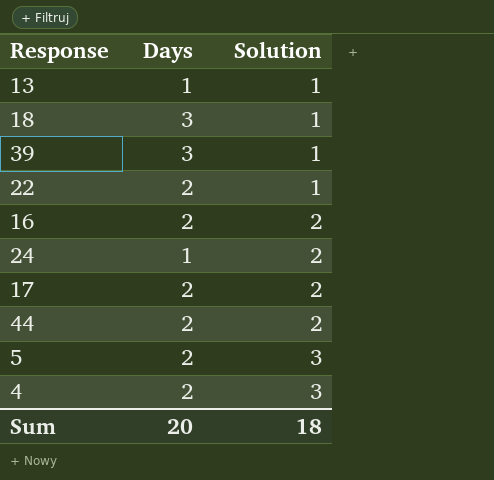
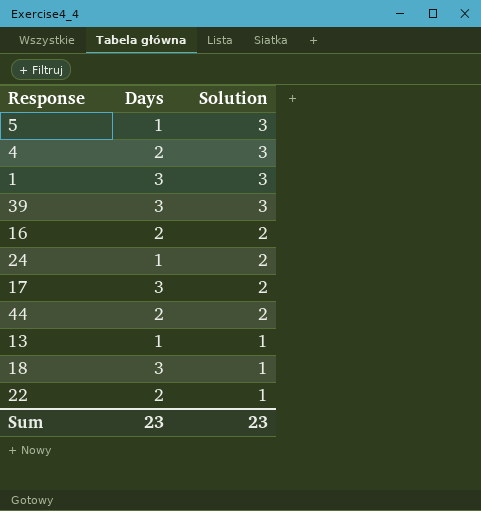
row order: Solution ascending -> Solution descending
5 | Days: 2 -> 1
row 1: none -> 3 | 3
39 | Solution: 1 -> 3
17 | Days: 2 -> 3
Sum | Days: 20 -> 23
Sum | Solution: 18 -> 23

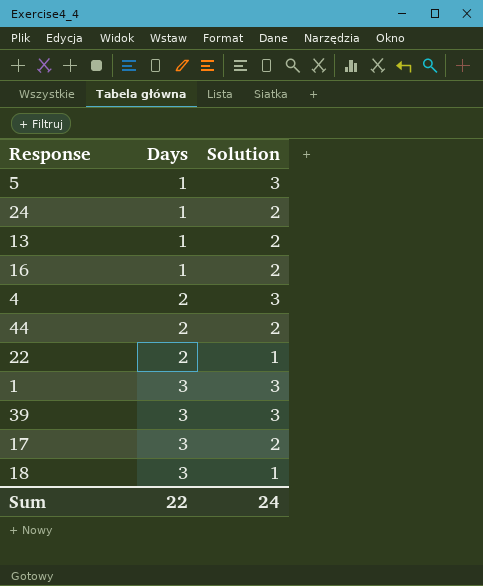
row order: Solution descending -> Days ascending
13 | Solution: 1 -> 2
16 | Days: 2 -> 1
Sum | Days: 23 -> 22
Sum | Solution: 23 -> 24

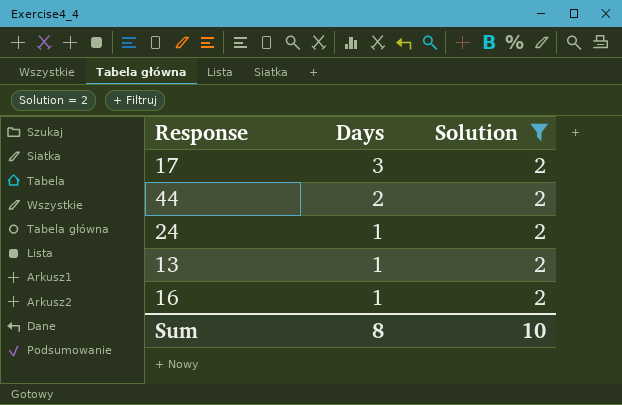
filter: none -> Solution = 2
row order: Days ascending -> Days descending
Sum | Days: 22 -> 8
Sum | Solution: 24 -> 10

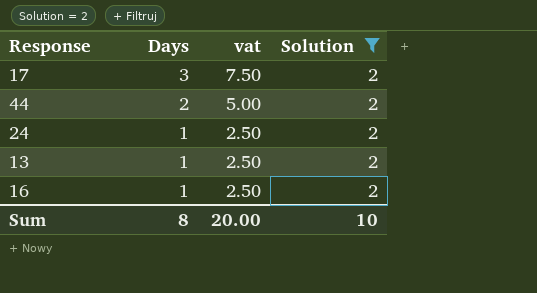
column vat | formula: none -> [Days] * 2.5

